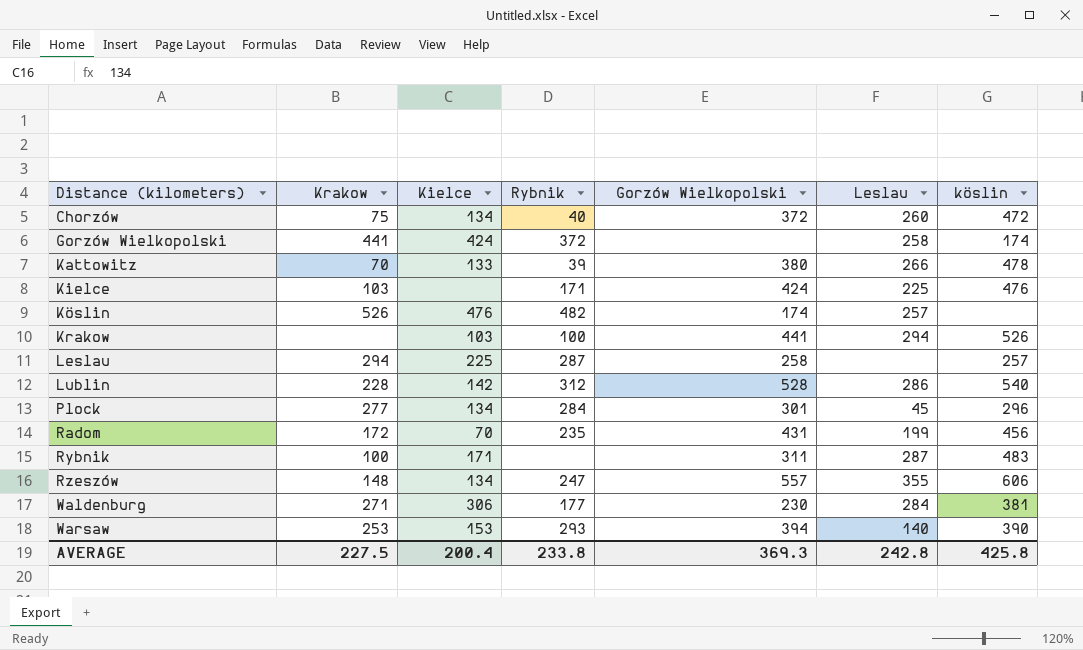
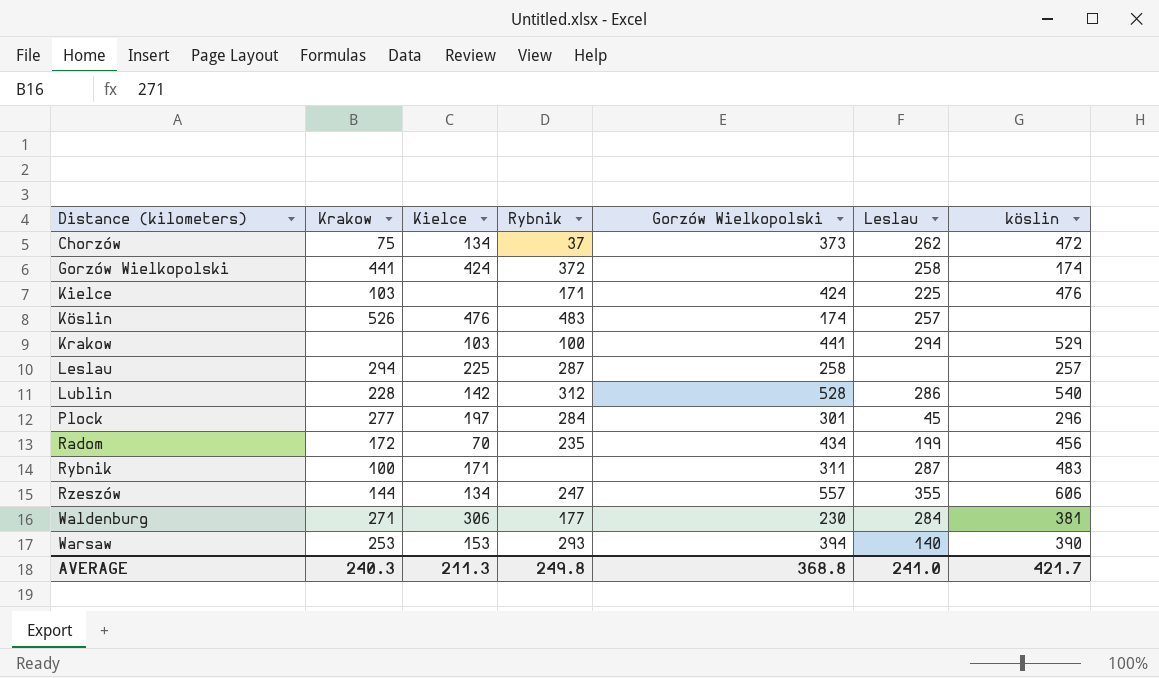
row Kattowitz: 70 | 133 | 39 | 380 | 266 | 478 -> none
Chorzów | Rybnik: 40 -> 37
Chorzów | Gorzów Wielkopolski: 372 -> 373
Chorzów | Leslau: 260 -> 262
Köslin | Rybnik: 482 -> 483
Krakow | köslin: 526 -> 529
Plock | Kielce: 134 -> 197
Radom | Gorzów Wielkopolski: 431 -> 434
Rzeszów | Krakow: 148 -> 144
AVERAGE | Krakow: 227.5 -> 240.3
AVERAGE | Kielce: 200.4 -> 211.3
AVERAGE | Rybnik: 233.8 -> 249.8
AVERAGE | Gorzów Wielkopolski: 369.3 -> 368.8
AVERAGE | Leslau: 242.8 -> 241.0
AVERAGE | köslin: 425.8 -> 421.7

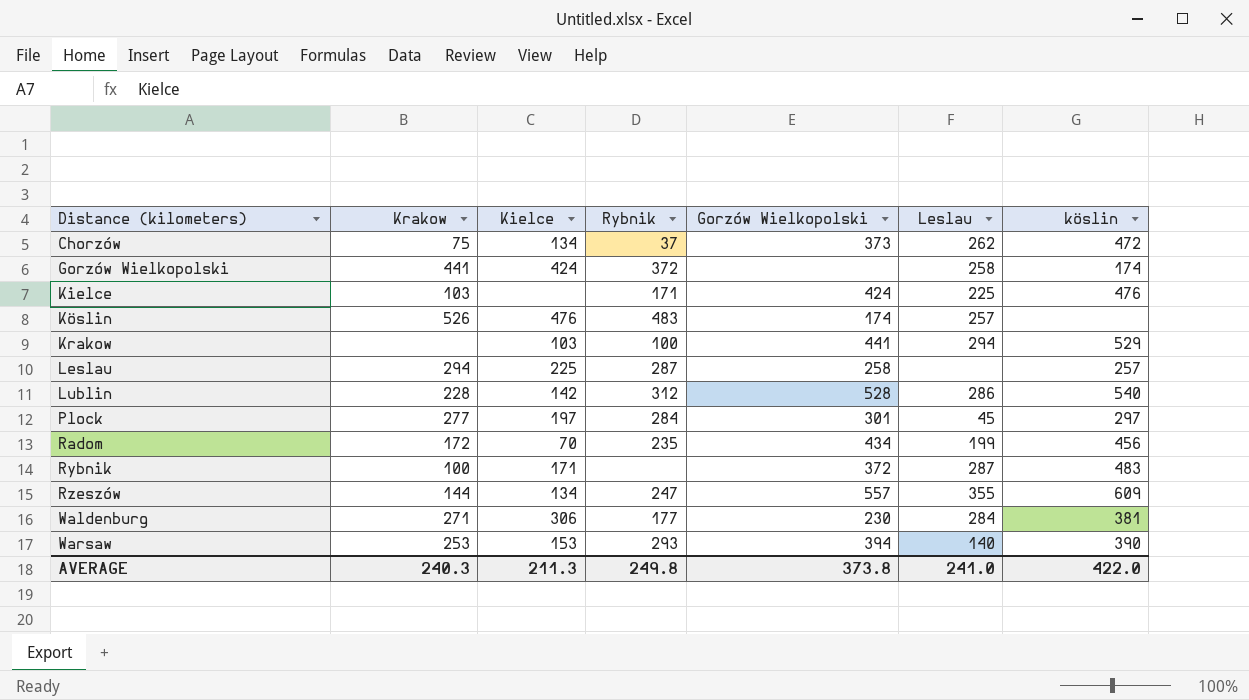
Plock | köslin: 296 -> 297
Rybnik | Gorzów Wielkopolski: 311 -> 372
Rzeszów | köslin: 606 -> 609
AVERAGE | Gorzów Wielkopolski: 368.8 -> 373.8
AVERAGE | köslin: 421.7 -> 422.0

